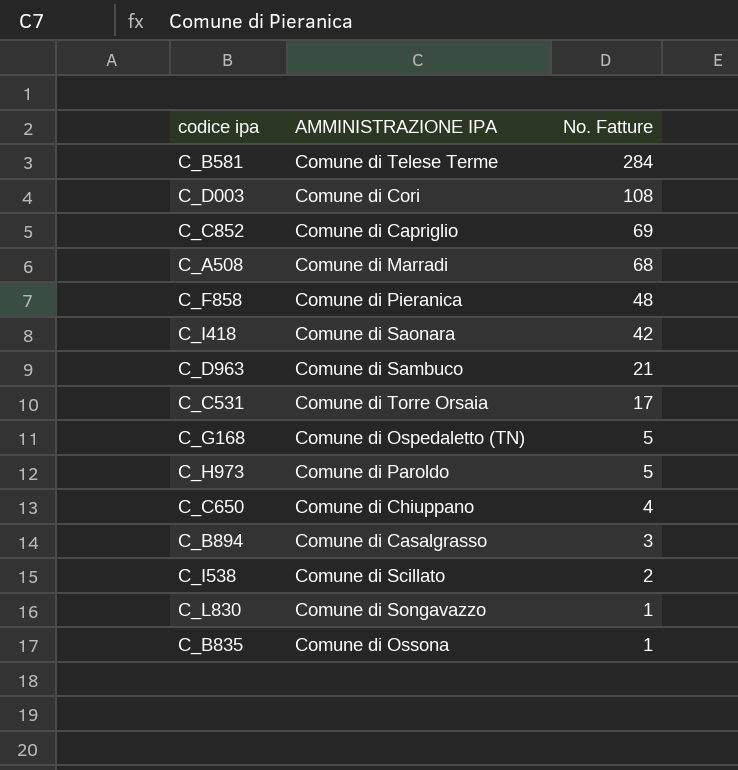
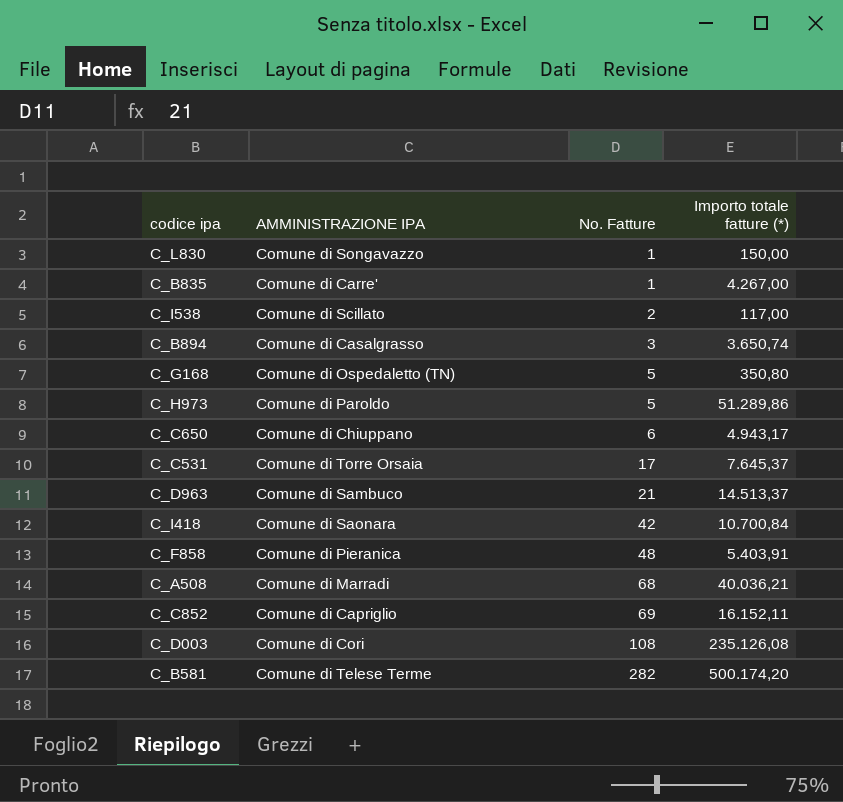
row order: No. Fatture descending -> No. Fatture ascending
column Importo totale fatture (*) | position: none -> 4
C_B835 | AMMINISTRAZIONE IPA: Comune di Ossona -> Comune di Carre'
C_C650 | No. Fatture: 4 -> 6
C_B581 | No. Fatture: 284 -> 282

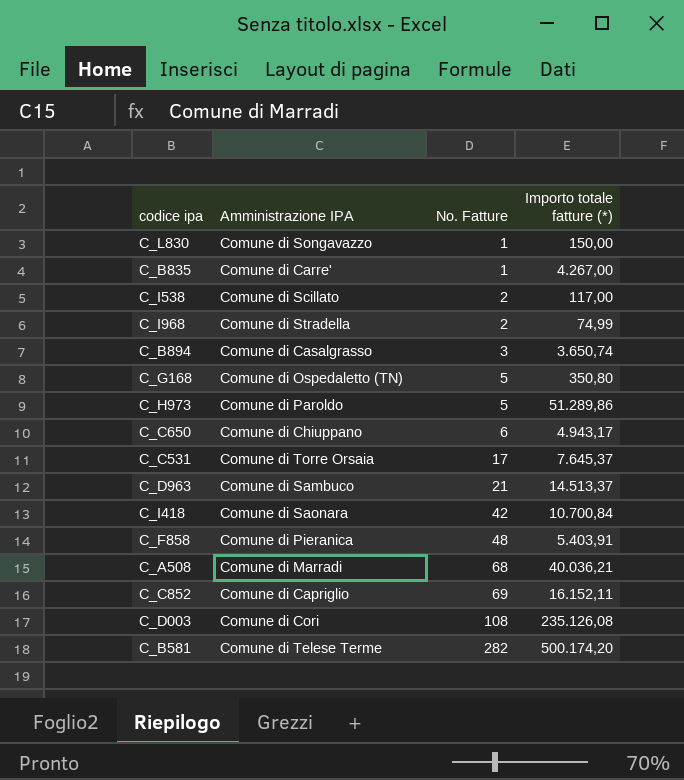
column name: AMMINISTRAZIONE IPA -> Amministrazione IPA
row C_I968: none -> Comune di Stradella | 2 | 74,99

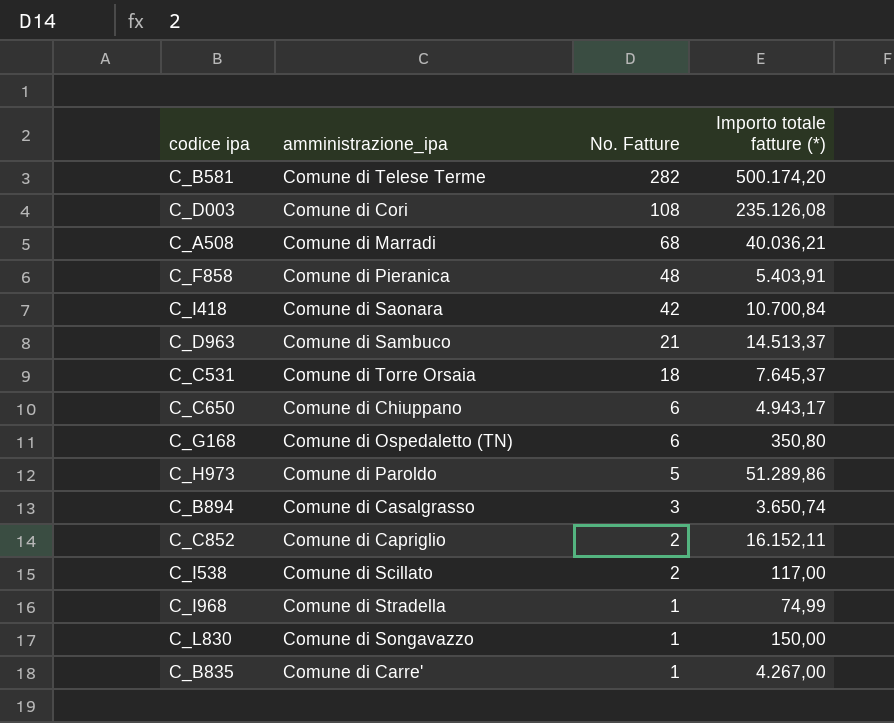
row order: No. Fatture ascending -> No. Fatture descending
column name: Amministrazione IPA -> amministrazione_ipa
C_C531 | No. Fatture: 17 -> 18
C_G168 | No. Fatture: 5 -> 6
C_C852 | No. Fatture: 69 -> 2
C_I968 | No. Fatture: 2 -> 1

